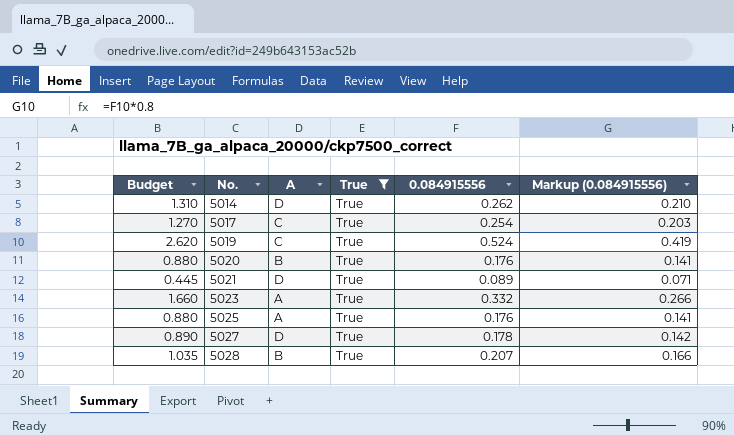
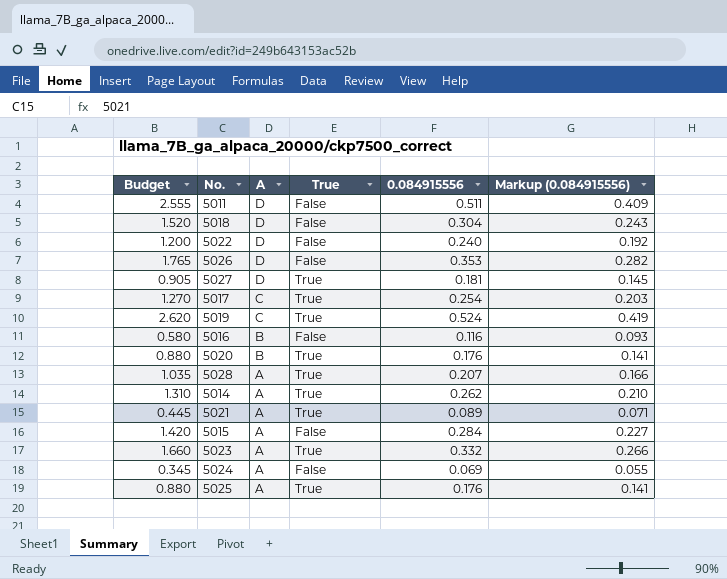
filter: True = True -> none
row order: No. ascending -> A descending
5027 | Budget: 0.890 -> 0.905
5027 | 0.084915556: 0.178 -> 0.181
5027 | Markup (0.084915556): 0.142 -> 0.145
5028 | A: B -> A
5014 | A: D -> A
5021 | A: D -> A

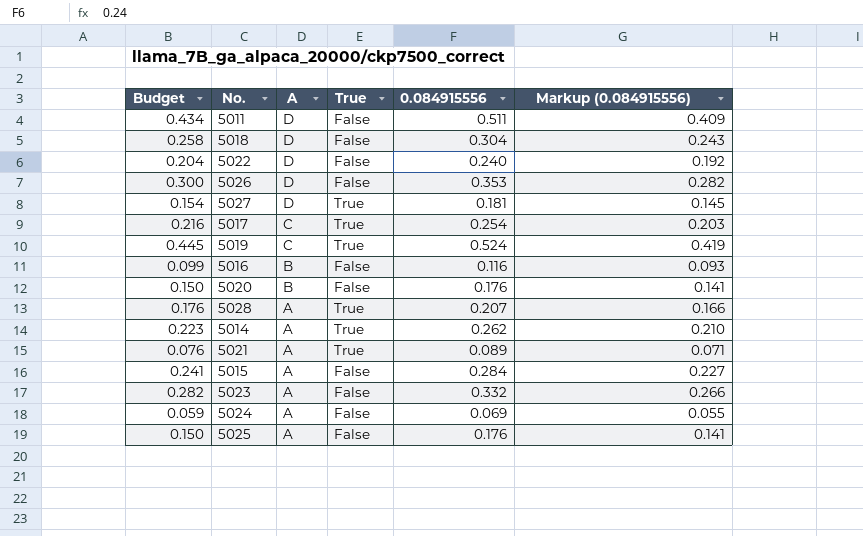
column Budget | formula: [0.084915556] * 5 -> [0.084915556] * 0.85
5020 | True: True -> False
5023 | True: True -> False
5025 | True: True -> False

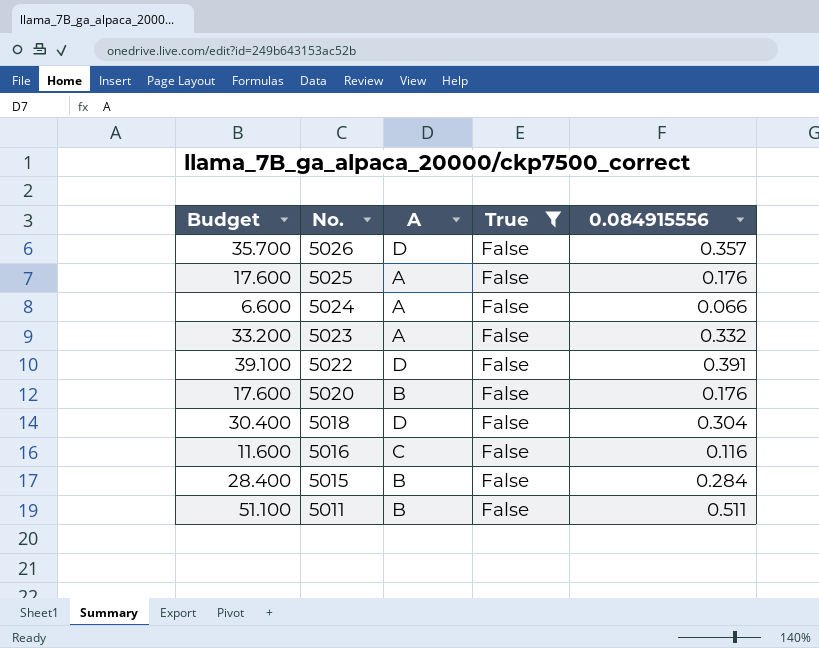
filter: none -> True = False
row order: A descending -> No. descending
column Markup (0.084915556) | formula: [0.084915556] * 0.8 -> none
column Budget | formula: [0.084915556] * 0.85 -> [0.084915556] * 100
5026 | 0.084915556: 0.353 -> 0.357
5024 | 0.084915556: 0.069 -> 0.066
5022 | 0.084915556: 0.240 -> 0.391
5016 | A: B -> C
5015 | A: A -> B
5011 | A: D -> B

